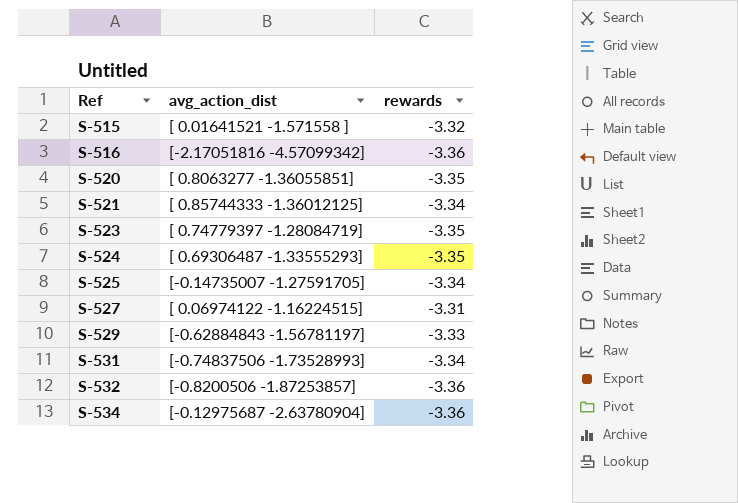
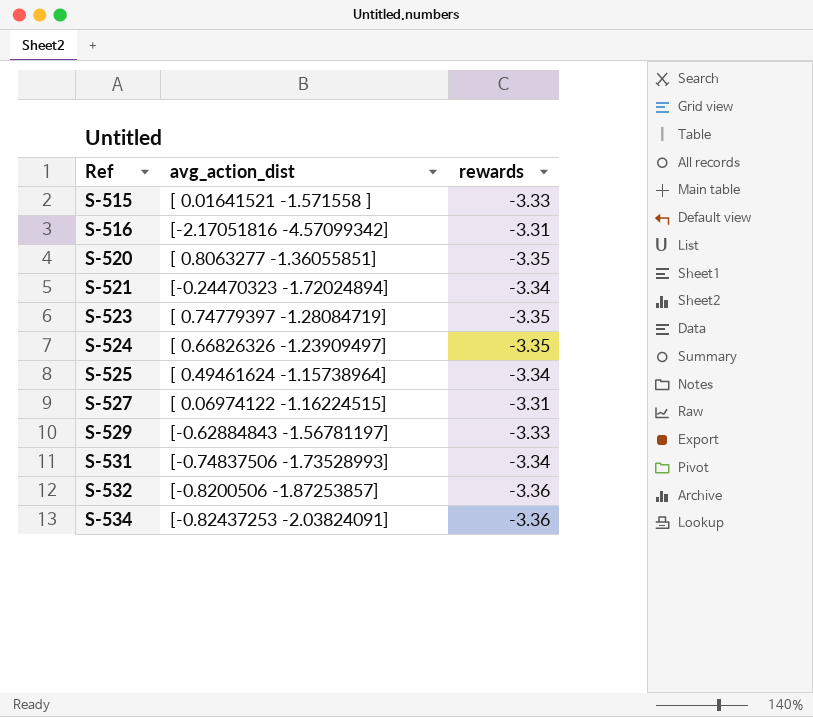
S-515 | rewards: -3.32 -> -3.33
S-516 | rewards: -3.36 -> -3.31
S-521 | avg_action_dist: [ 0.85744333 -1.36012125] -> [-0.24470323 -1.72024894]
S-524 | avg_action_dist: [ 0.69306487 -1.33555293] -> [ 0.66826326 -1.23909497]
S-525 | avg_action_dist: [-0.14735007 -1.27591705] -> [ 0.49461624 -1.15738964]
S-534 | avg_action_dist: [-0.12975687 -2.63780904] -> [-0.82437253 -2.03824091]

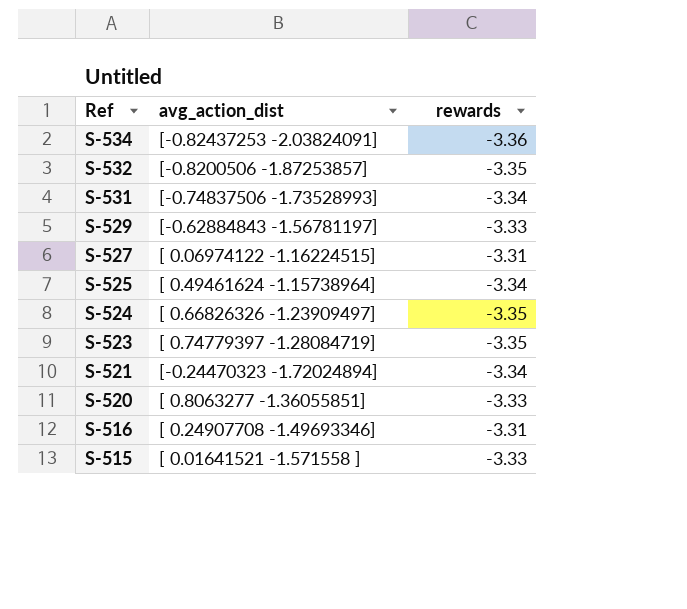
row order: Ref ascending -> Ref descending
S-532 | rewards: -3.36 -> -3.35
S-520 | rewards: -3.35 -> -3.33
S-516 | avg_action_dist: [-2.17051816 -4.57099342] -> [ 0.24907708 -1.49693346]

